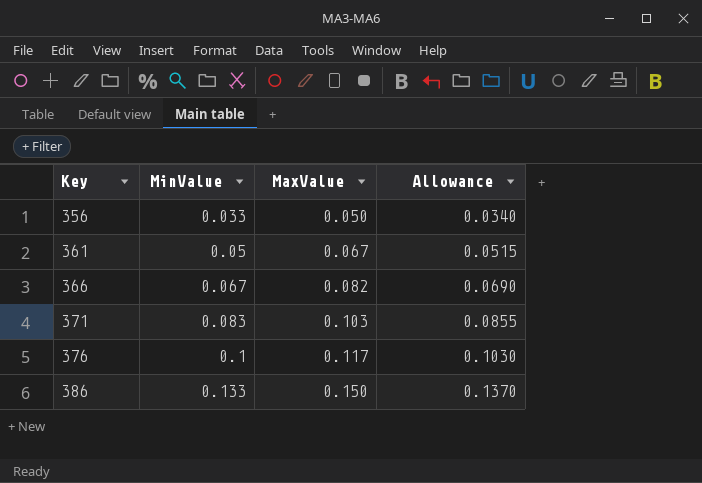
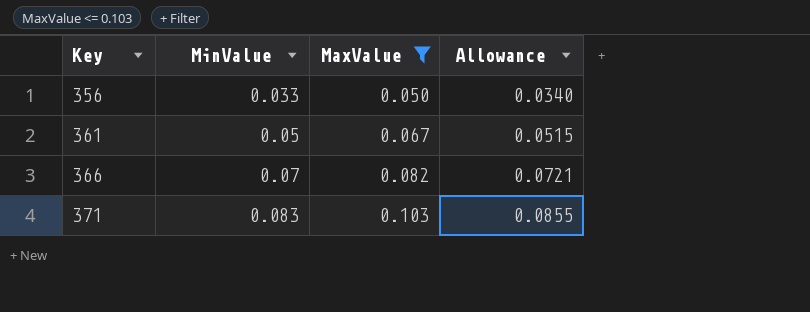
filter: none -> MaxValue <= 0.103
366 | MinValue: 0.067 -> 0.07
366 | Allowance: 0.0690 -> 0.0721

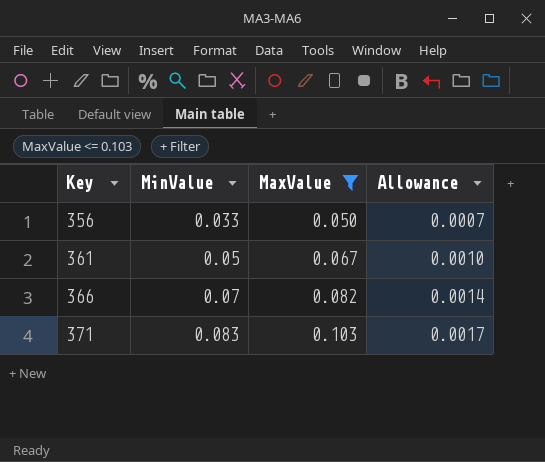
column Allowance | formula: [MinValue] * 1.03 -> [MinValue] * 0.02

